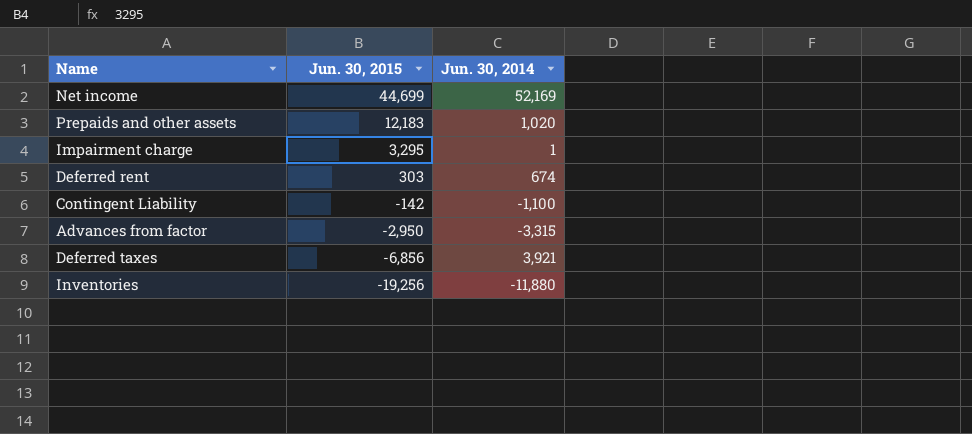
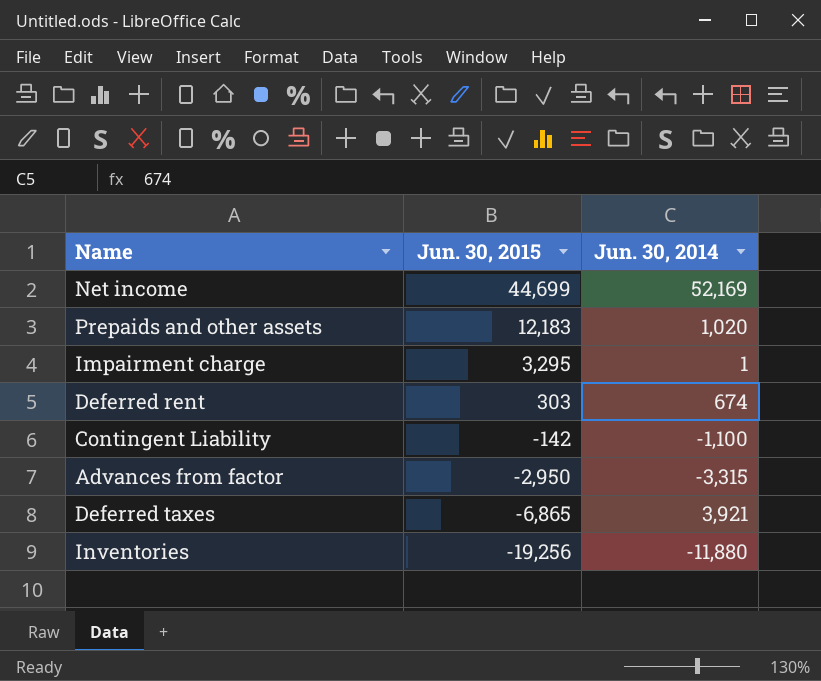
Deferred taxes | Jun. 30, 2015: -6,856 -> -6,865

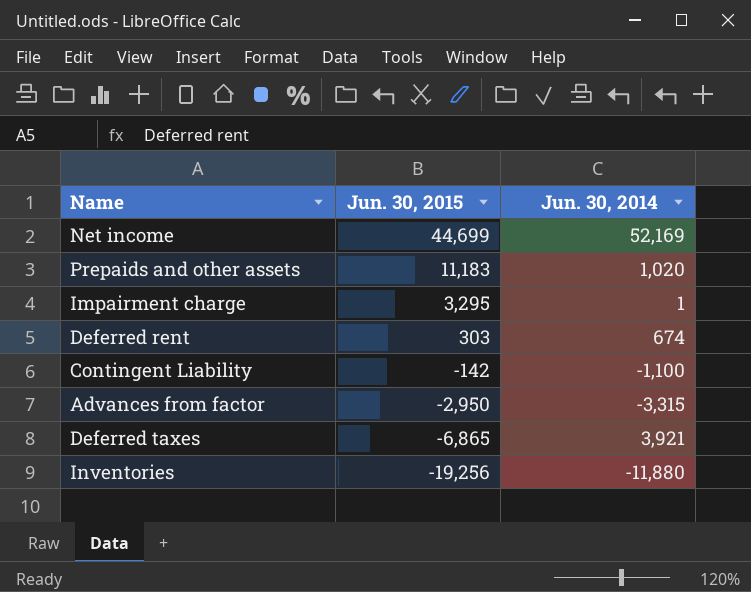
Prepaids and other assets | Jun. 30, 2015: 12,183 -> 11,183

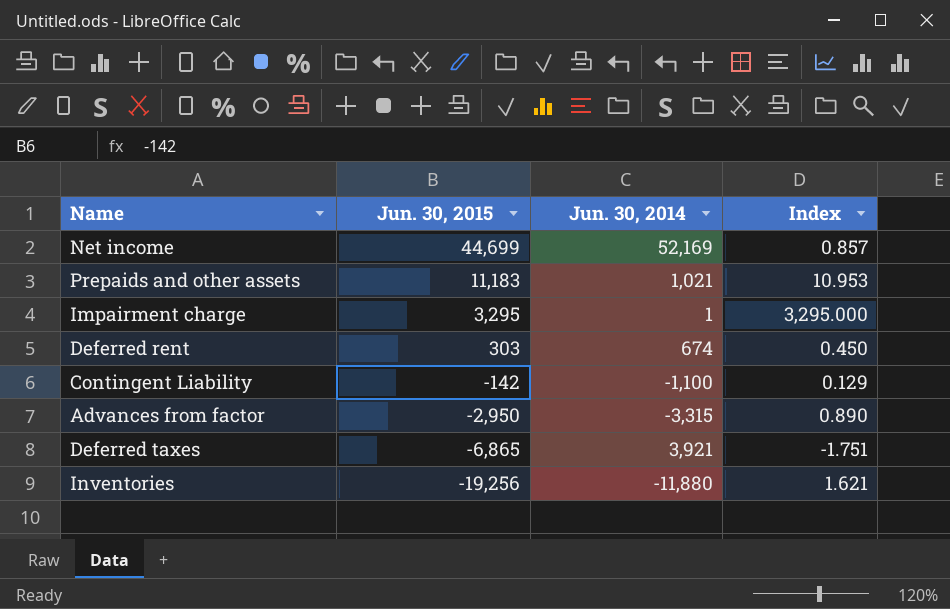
column Index | formula: none -> [Jun. 30, 2015] / [Jun. 30, 2014]
Prepaids and other assets | Jun. 30, 2014: 1,020 -> 1,021

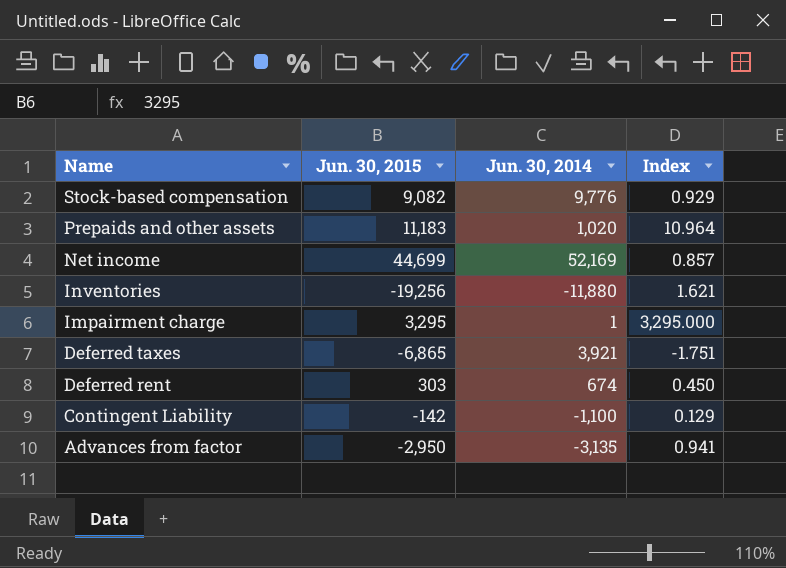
row order: Jun. 30, 2015 descending -> Name descending
row Stock-based compensation: none -> 9,082 | 9,776 | 0.929
Prepaids and other assets | Jun. 30, 2014: 1,021 -> 1,020
Prepaids and other assets | Index: 10.953 -> 10.964
Advances from factor | Jun. 30, 2014: -3,315 -> -3,135
Advances from factor | Index: 0.890 -> 0.941

